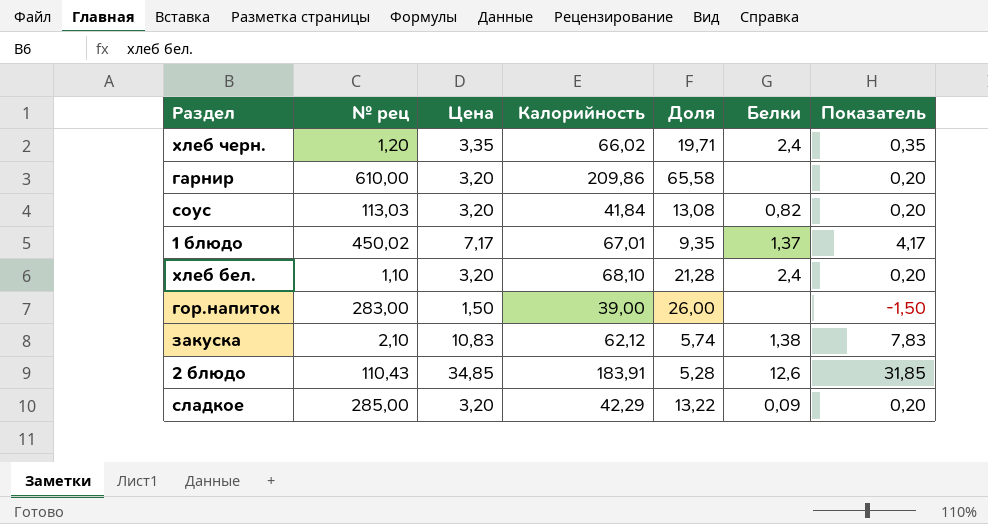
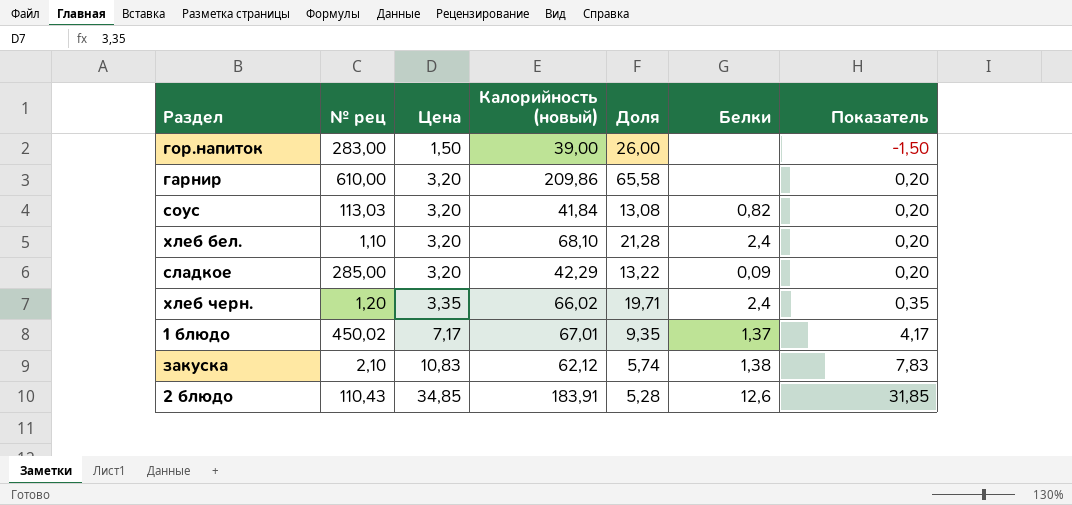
row order: none -> Цена ascending
column name: Калорийность -> Калорийность (новый)

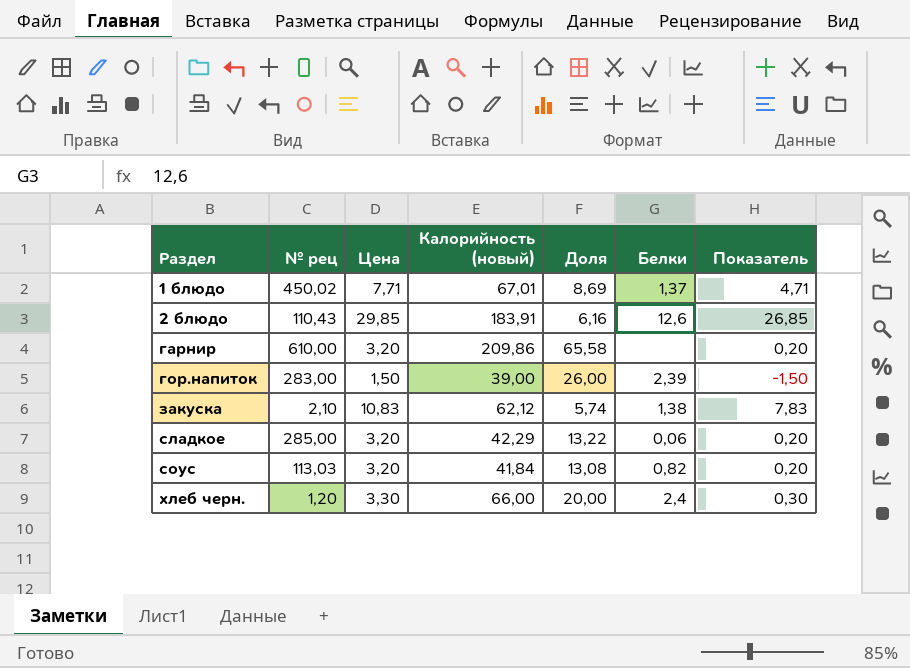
row order: Цена ascending -> Раздел ascending
row хлеб бел.: 1,10 | 3,20 | 68,10 | 21,28 | 2,4 | 0,20 -> none
1 блюдо | Цена: 7,17 -> 7,71
1 блюдо | Доля: 9,35 -> 8,69
1 блюдо | Показатель: 4,17 -> 4,71
2 блюдо | Цена: 34,85 -> 29,85
2 блюдо | Доля: 5,28 -> 6,16
2 блюдо | Показатель: 31,85 -> 26,85
гор.напиток | Белки: none -> 2,39
сладкое | Белки: 0,09 -> 0,06
хлеб черн. | Цена: 3,35 -> 3,30
хлеб черн. | Калорийность (новый): 66,02 -> 66,00
хлеб черн. | Доля: 19,71 -> 20,00
хлеб черн. | Показатель: 0,35 -> 0,30

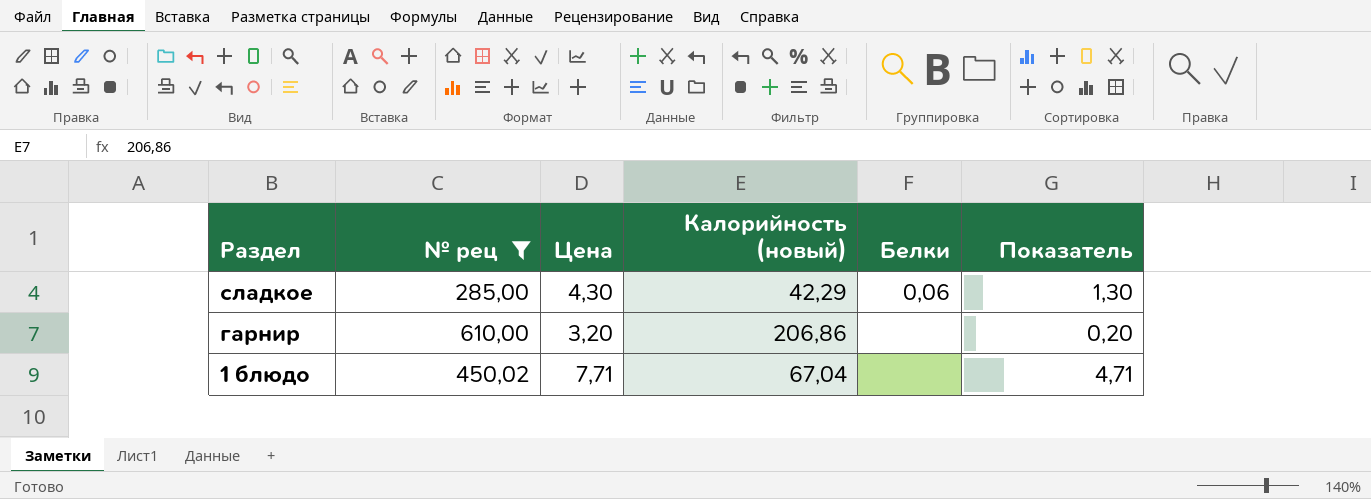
filter: none -> № рец >= 285,00
row order: Раздел ascending -> Раздел descending
column Доля | formula: [Калорийность (новый)] / [Цена] -> none
сладкое | Цена: 3,20 -> 4,30
сладкое | Показатель: 0,20 -> 1,30
гарнир | Калорийность (новый): 209,86 -> 206,86
1 блюдо | Калорийность (новый): 67,01 -> 67,04
1 блюдо | Белки: 1,37 -> none

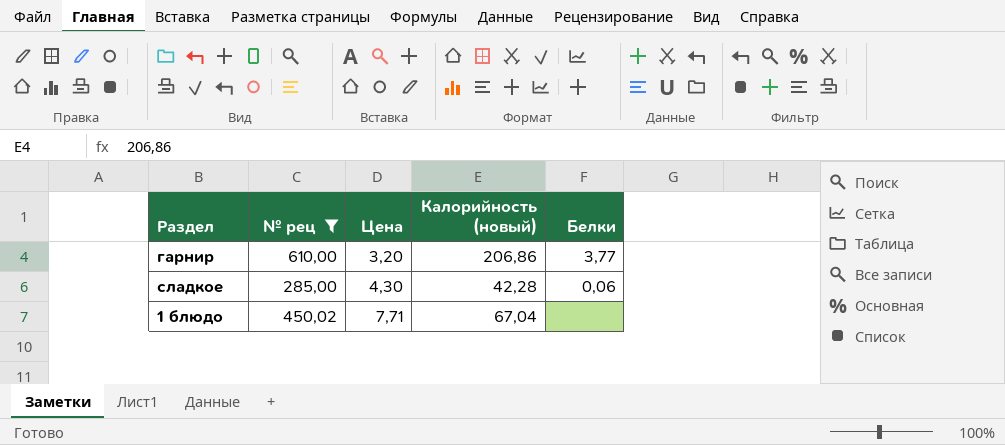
row order: Раздел descending -> Цена ascending
column Показатель | formula: [Цена] - 3 -> none
гарнир | Белки: none -> 3,77
сладкое | Калорийность (новый): 42,29 -> 42,28

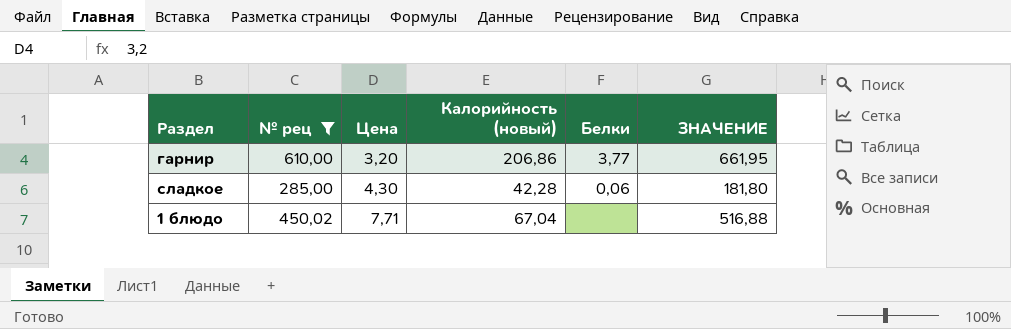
column ЗНАЧЕНИЕ | formula: none -> [Цена] * [Калорийность (новый)]

